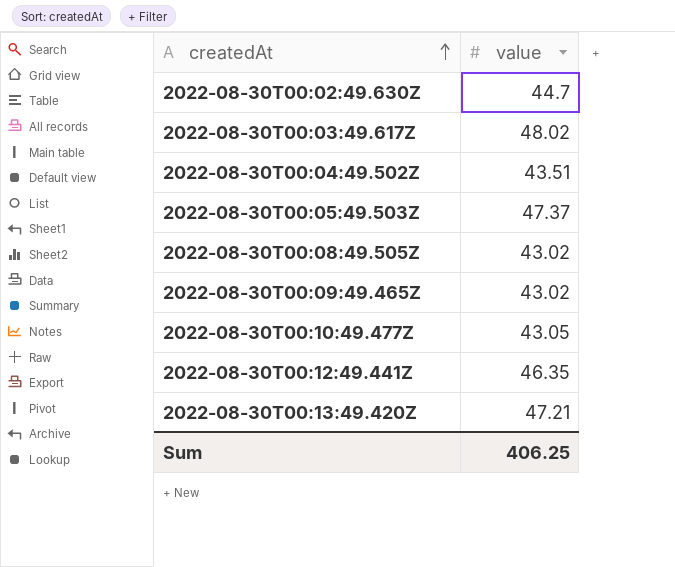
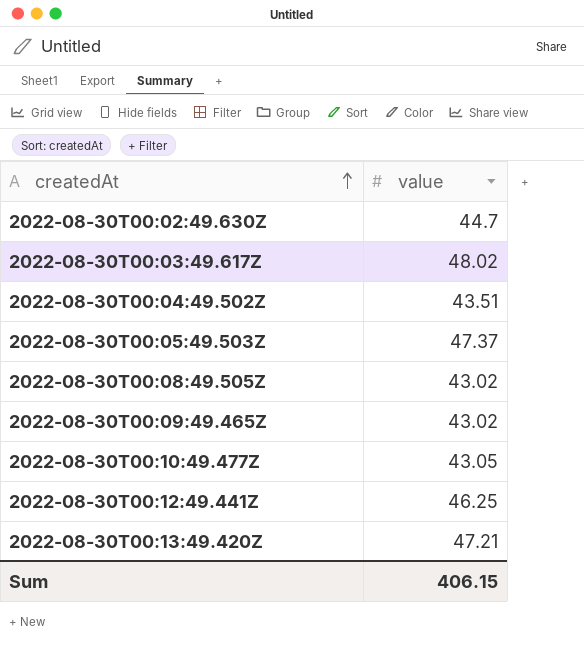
2022-08-30T00:12:49.441Z | value: 46.35 -> 46.25
Sum | value: 406.25 -> 406.15

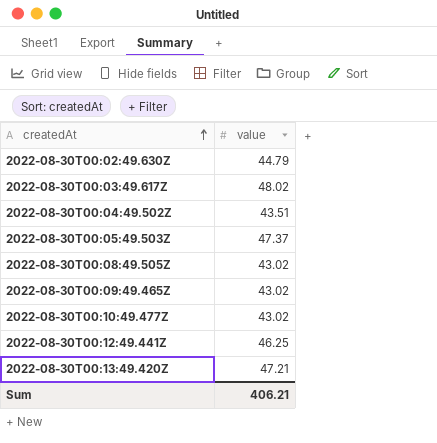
2022-08-30T00:02:49.630Z | value: 44.7 -> 44.79
2022-08-30T00:10:49.477Z | value: 43.05 -> 43.02
Sum | value: 406.15 -> 406.21

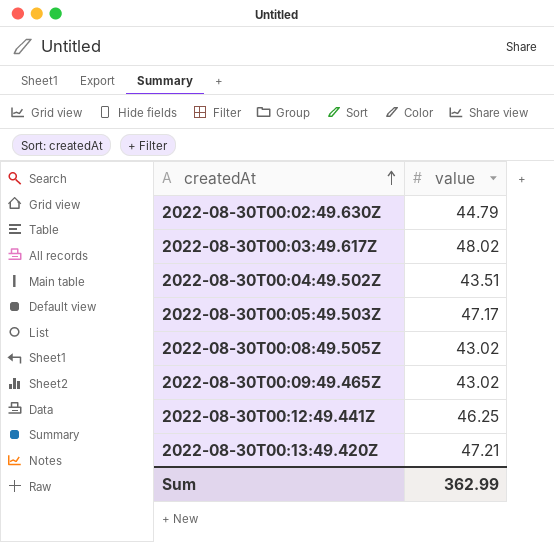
row 2022-08-30T00:10:49.477Z: 43.02 -> none
2022-08-30T00:05:49.503Z | value: 47.37 -> 47.17
Sum | value: 406.21 -> 362.99

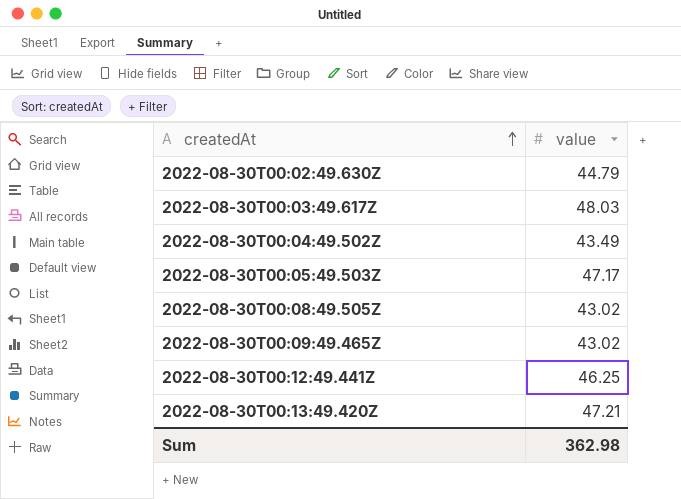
2022-08-30T00:03:49.617Z | value: 48.02 -> 48.03
2022-08-30T00:04:49.502Z | value: 43.51 -> 43.49
Sum | value: 362.99 -> 362.98

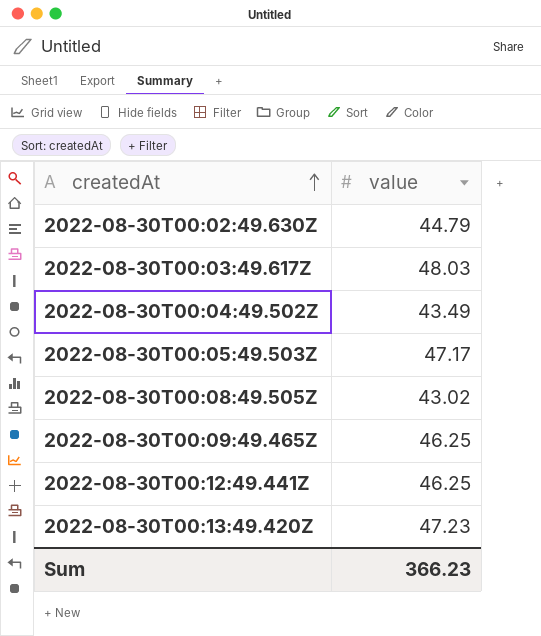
2022-08-30T00:09:49.465Z | value: 43.02 -> 46.25
2022-08-30T00:13:49.420Z | value: 47.21 -> 47.23
Sum | value: 362.98 -> 366.23

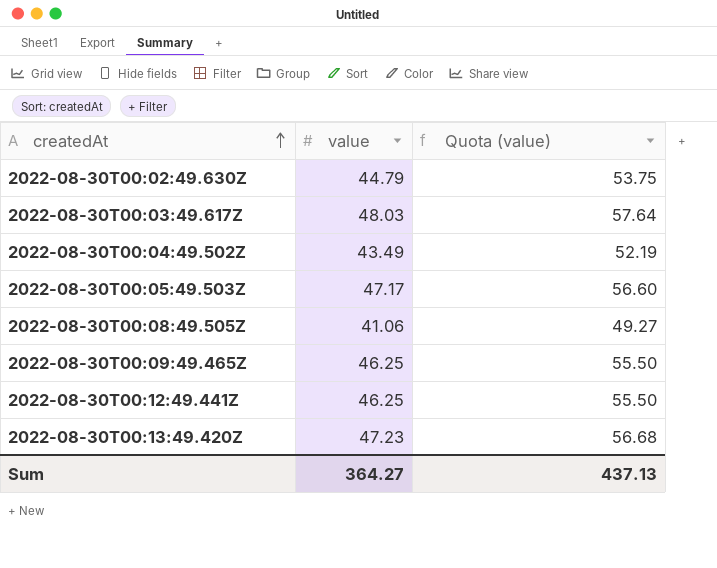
column Quota (value) | formula: none -> [value] * 1.2
2022-08-30T00:08:49.505Z | value: 43.02 -> 41.06
Sum | value: 366.23 -> 364.27

